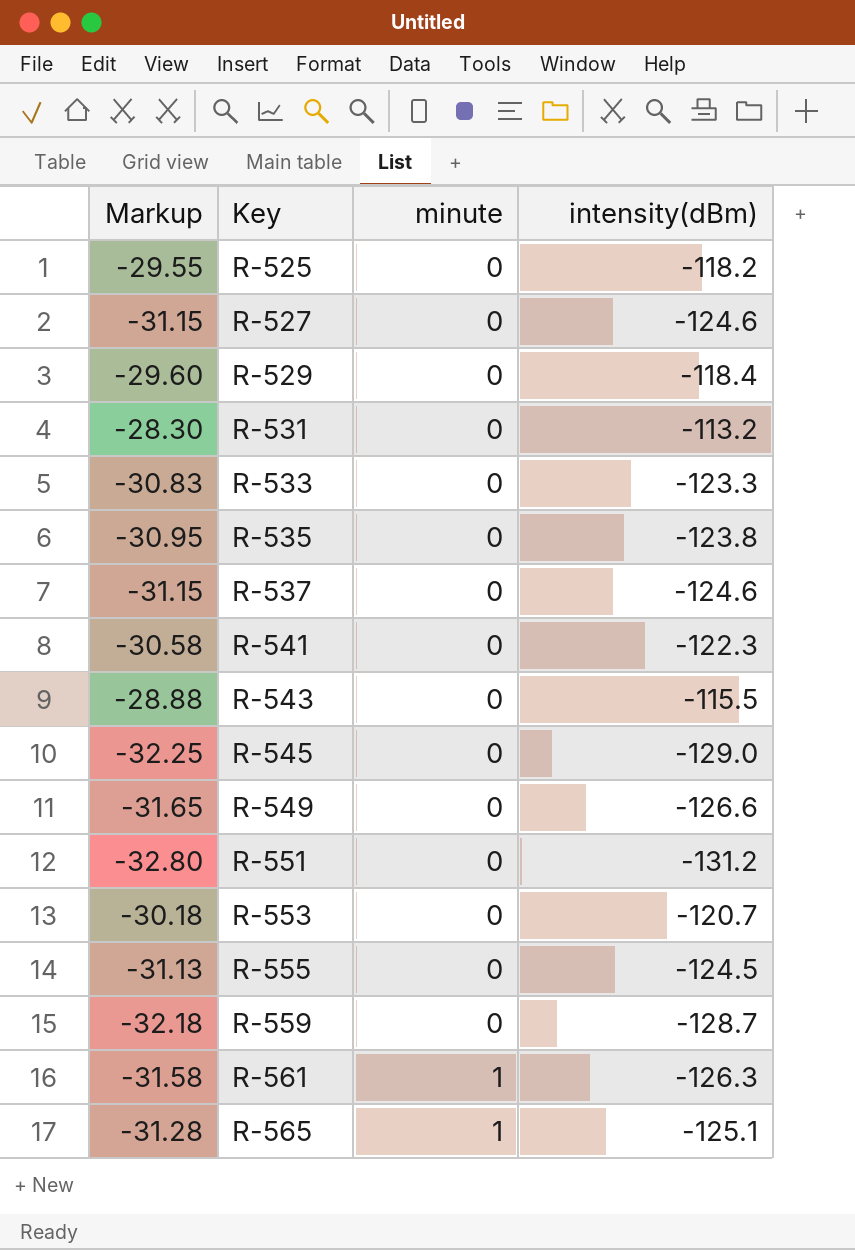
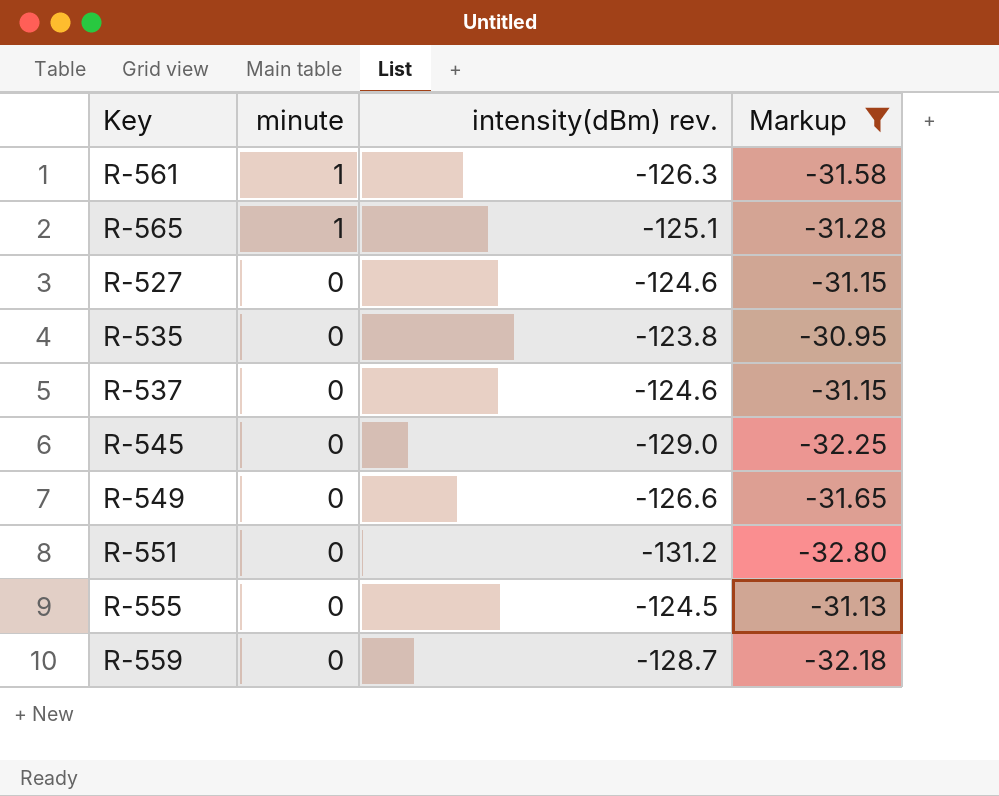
filter: none -> Markup <= -30.95
row order: Key ascending -> minute descending
column name: intensity(dBm) -> intensity(dBm) rev.
column Markup | position: 1 -> 4

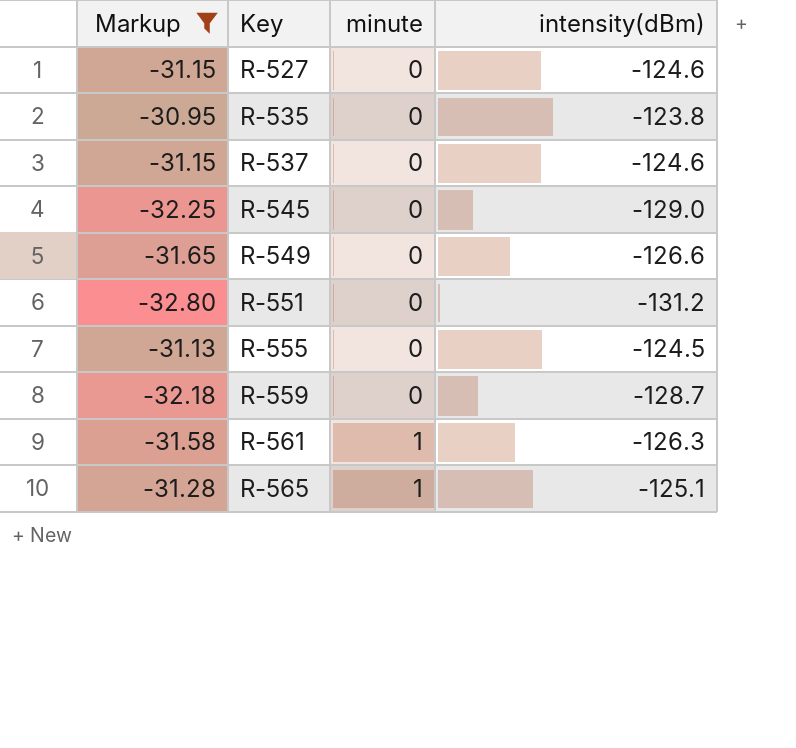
row order: minute descending -> Key ascending
column Markup | position: 4 -> 1
column name: intensity(dBm) rev. -> intensity(dBm)

